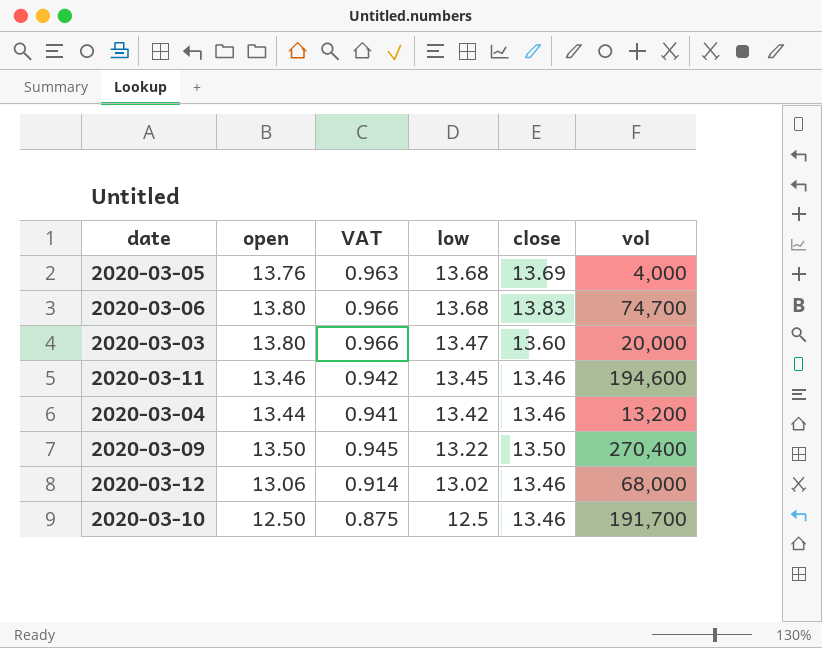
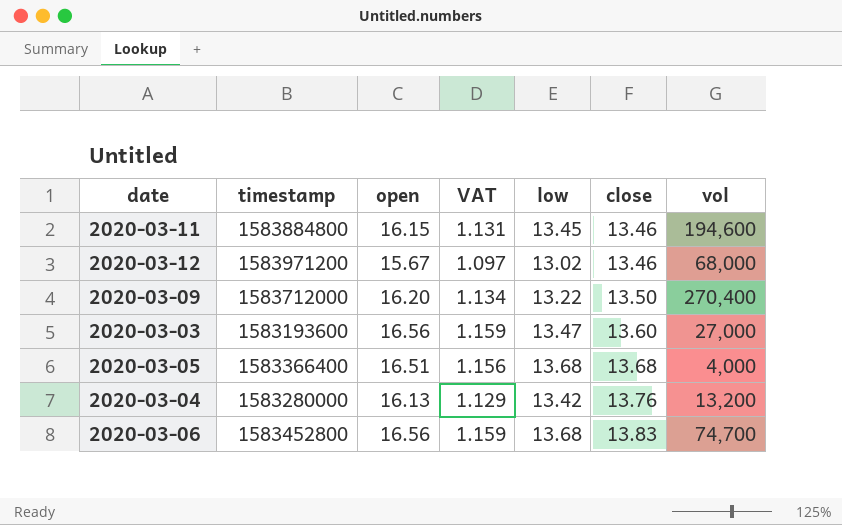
row order: low descending -> close ascending
column timestamp | position: none -> 2
row 2020-03-10: 12.50 | 0.875 | 12.5 | 13.46 | 191,700 -> none
2020-03-11 | open: 13.46 -> 16.15
2020-03-11 | VAT: 0.942 -> 1.131
2020-03-12 | open: 13.06 -> 15.67
2020-03-12 | VAT: 0.914 -> 1.097
2020-03-09 | open: 13.50 -> 16.20
2020-03-09 | VAT: 0.945 -> 1.134
2020-03-03 | open: 13.80 -> 16.56
2020-03-03 | VAT: 0.966 -> 1.159
2020-03-03 | vol: 20,000 -> 27,000
2020-03-05 | open: 13.76 -> 16.51
2020-03-05 | VAT: 0.963 -> 1.156
2020-03-05 | close: 13.69 -> 13.68
2020-03-04 | open: 13.44 -> 16.13
2020-03-04 | VAT: 0.941 -> 1.129
2020-03-04 | close: 13.46 -> 13.76
2020-03-06 | open: 13.80 -> 16.56
2020-03-06 | VAT: 0.966 -> 1.159

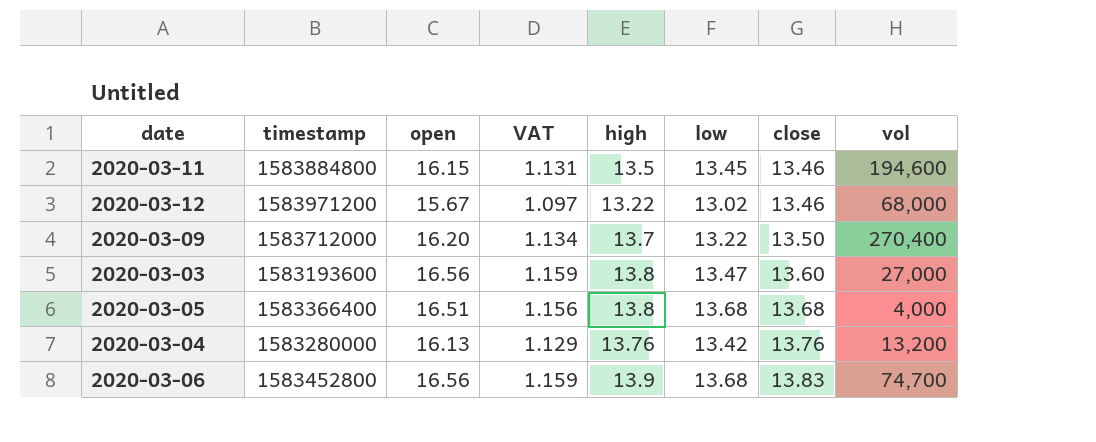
column high | position: none -> 5

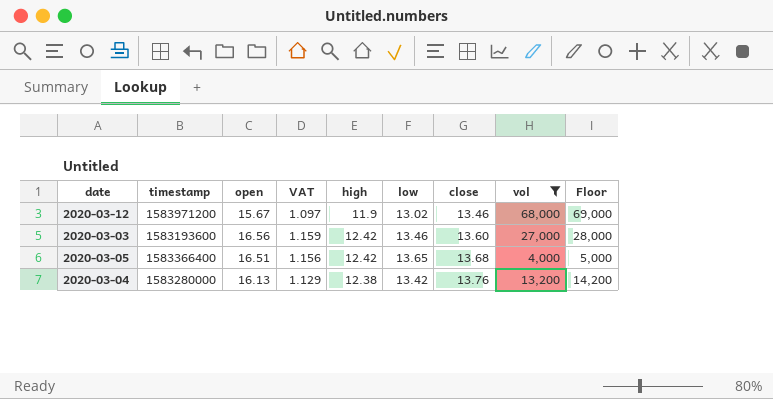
filter: none -> vol <= 68,000
column Floor | formula: none -> [vol] + 1000
2020-03-12 | high: 13.22 -> 11.9
2020-03-03 | high: 13.8 -> 12.42
2020-03-03 | low: 13.47 -> 13.46
2020-03-05 | high: 13.8 -> 12.42
2020-03-05 | low: 13.68 -> 13.65
2020-03-04 | high: 13.76 -> 12.38

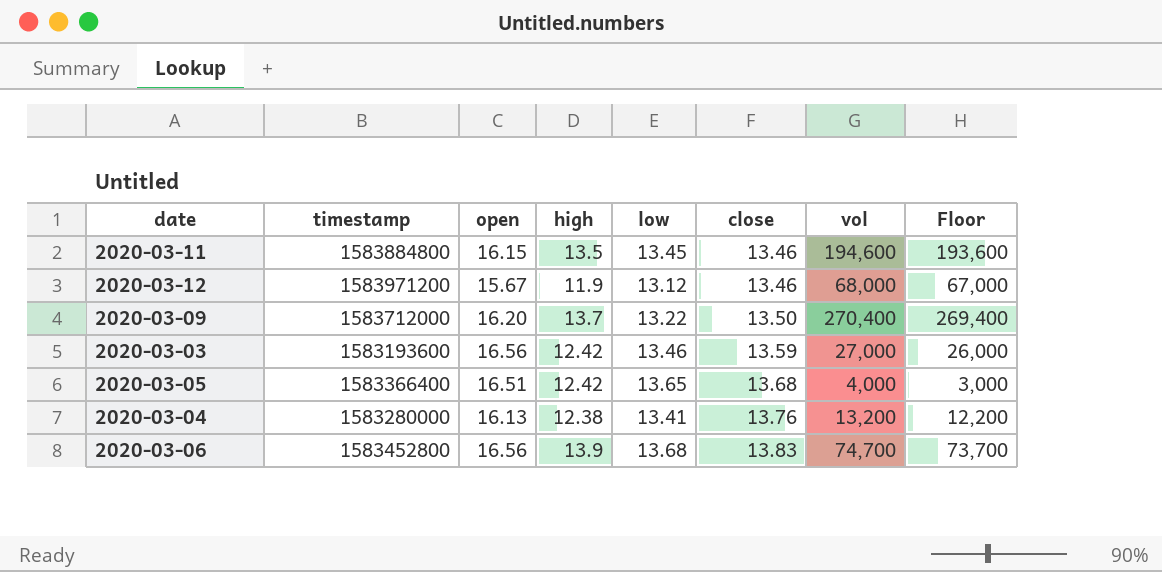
filter: vol <= 68,000 -> none
column VAT | formula: [open] * 0.07 -> none
column Floor | formula: [vol] + 1000 -> [vol] - 1000
2020-03-12 | low: 13.02 -> 13.12
2020-03-03 | close: 13.60 -> 13.59
2020-03-04 | low: 13.42 -> 13.41

